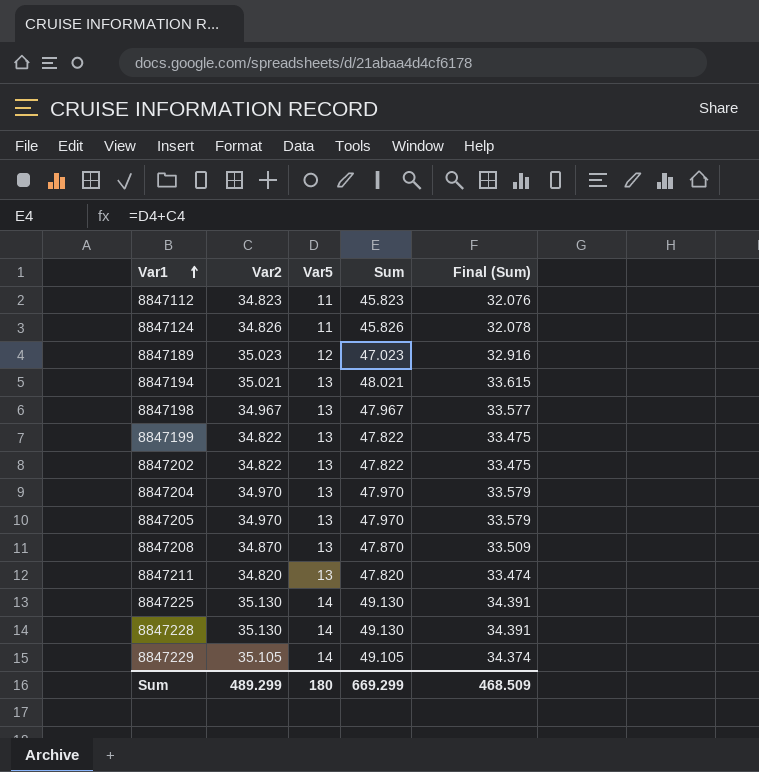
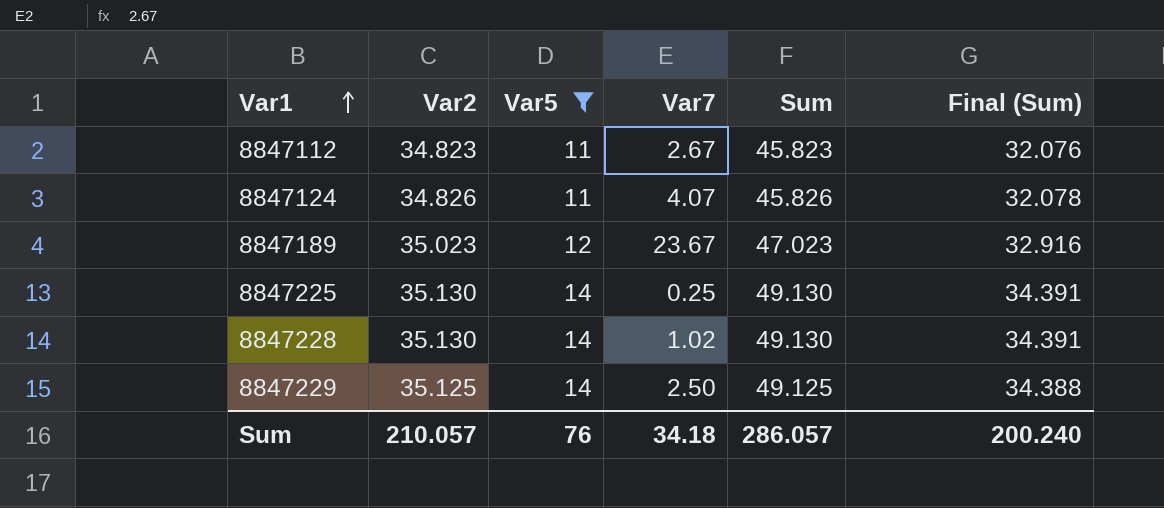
filter: none -> Var5 != 13
column Var7 | position: none -> 4
8847229 | Var2: 35.105 -> 35.125
8847229 | Sum: 49.105 -> 49.125
8847229 | Final (Sum): 34.374 -> 34.388
Sum | Var2: 489.299 -> 210.057
Sum | Var5: 180 -> 76
Sum | Sum: 669.299 -> 286.057
Sum | Final (Sum): 468.509 -> 200.240

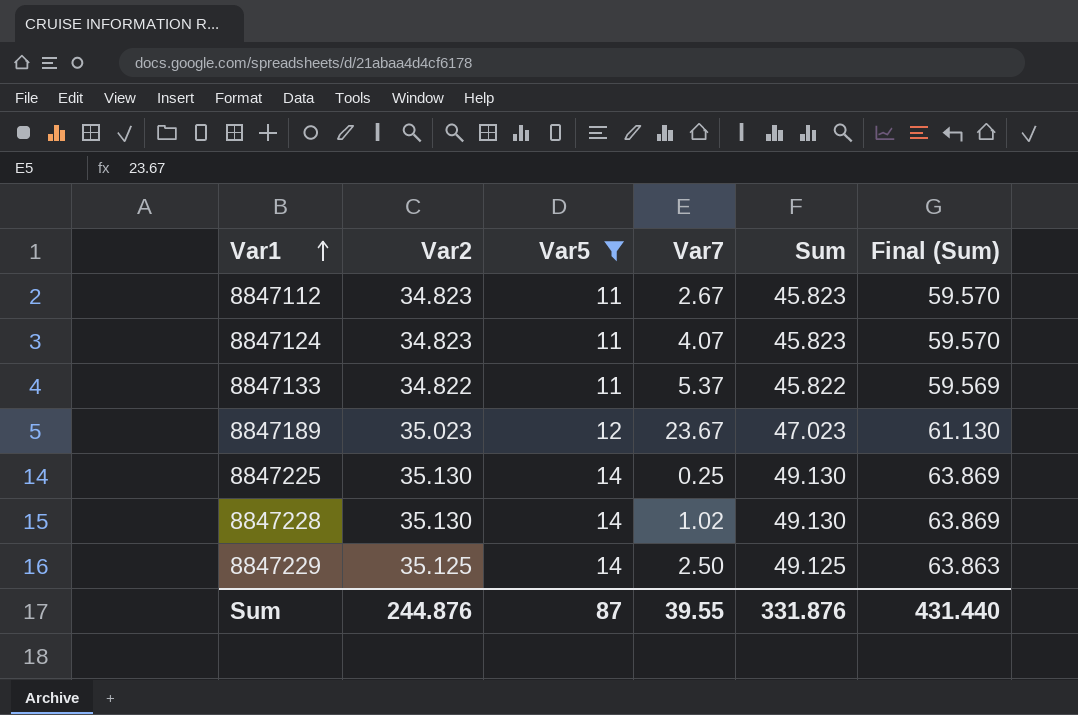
column Final (Sum) | formula: [Sum] * 0.7 -> [Sum] * 1.3
8847124 | Var2: 34.826 -> 34.823
8847124 | Sum: 45.826 -> 45.823
row 8847133: none -> 34.822 | 11 | 5.37 | 45.822 | 59.569
Sum | Var2: 210.057 -> 244.876
Sum | Var5: 76 -> 87
Sum | Var7: 34.18 -> 39.55
Sum | Sum: 286.057 -> 331.876
Sum | Final (Sum): 200.240 -> 431.440

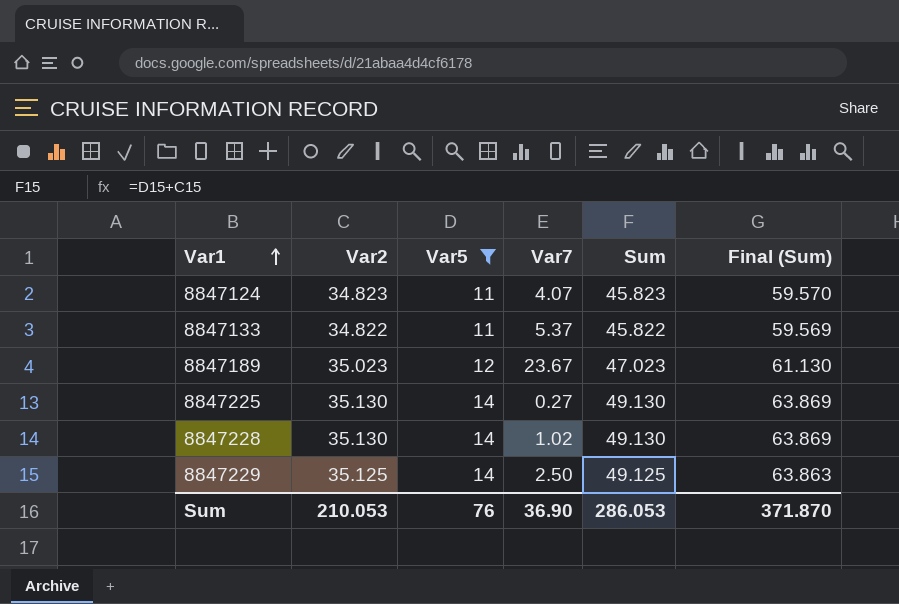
row 8847112: 34.823 | 11 | 2.67 | 45.823 | 59.570 -> none
8847225 | Var7: 0.25 -> 0.27
Sum | Var2: 244.876 -> 210.053
Sum | Var5: 87 -> 76
Sum | Var7: 39.55 -> 36.90
Sum | Sum: 331.876 -> 286.053
Sum | Final (Sum): 431.440 -> 371.870

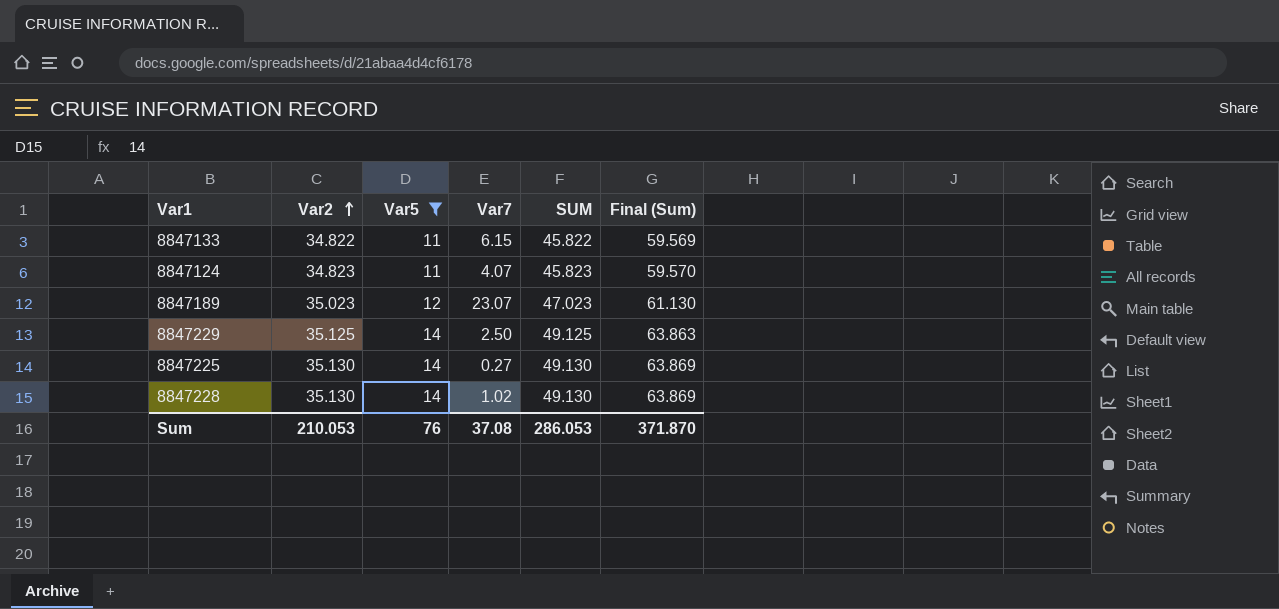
row order: Var1 ascending -> Var2 ascending
column name: Sum -> SUM
8847133 | Var7: 5.37 -> 6.15
8847189 | Var7: 23.67 -> 23.07
Sum | Var7: 36.90 -> 37.08

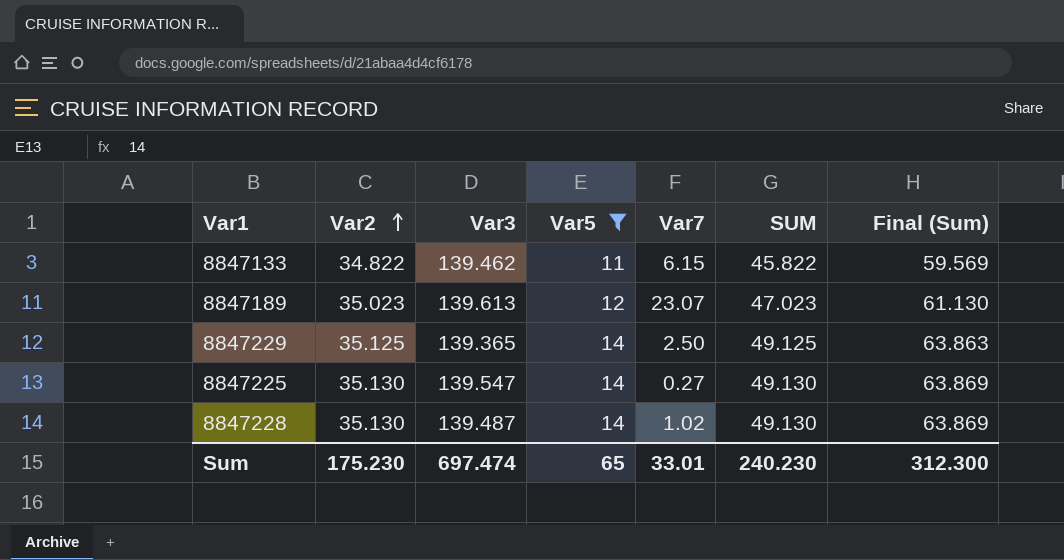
column Var3 | position: none -> 3
row 8847124: 34.823 | 11 | 4.07 | 45.823 | 59.570 -> none
Sum | Var2: 210.053 -> 175.230
Sum | Var5: 76 -> 65
Sum | Var7: 37.08 -> 33.01
Sum | SUM: 286.053 -> 240.230
Sum | Final (Sum): 371.870 -> 312.300

